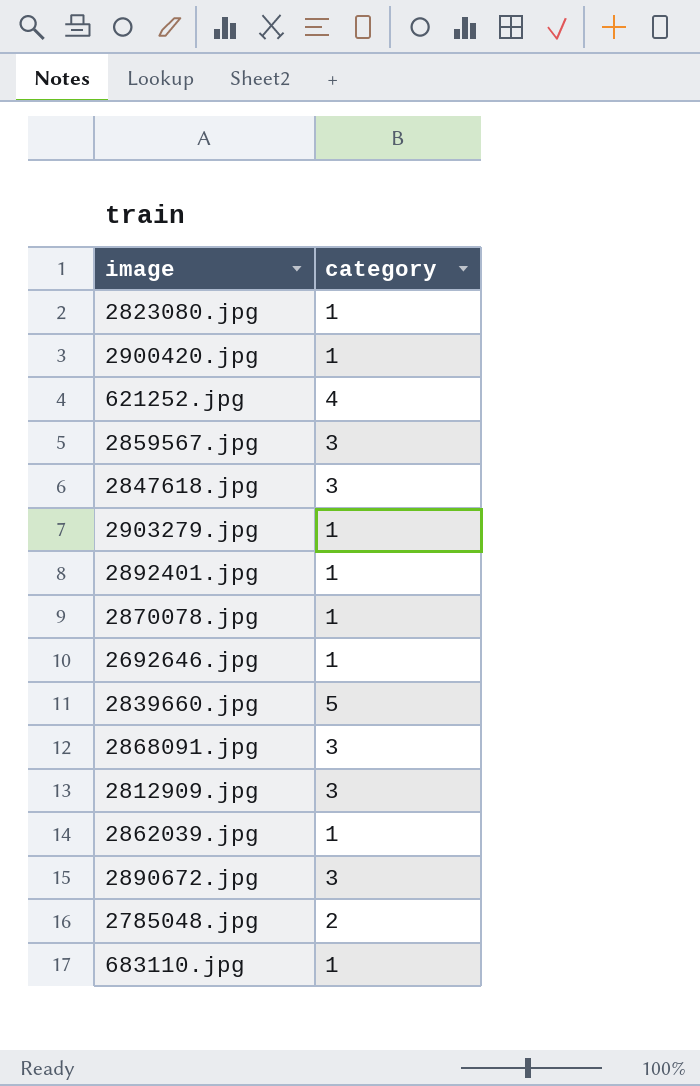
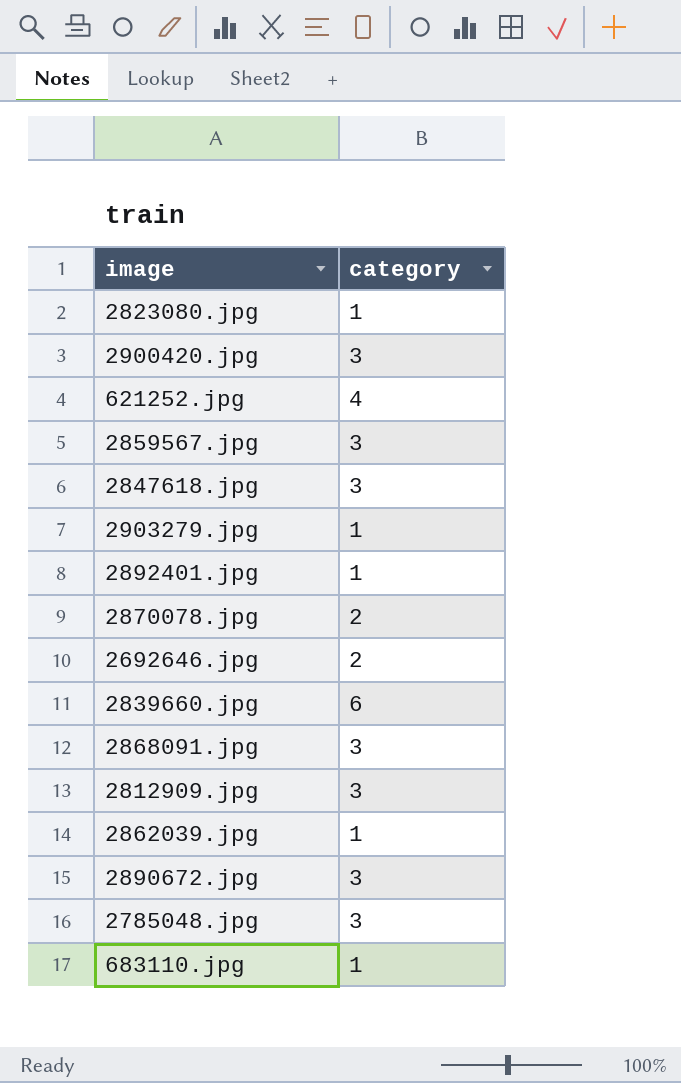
2900420.jpg | category: 1 -> 3
2870078.jpg | category: 1 -> 2
2692646.jpg | category: 1 -> 2
2839660.jpg | category: 5 -> 6
2785048.jpg | category: 2 -> 3

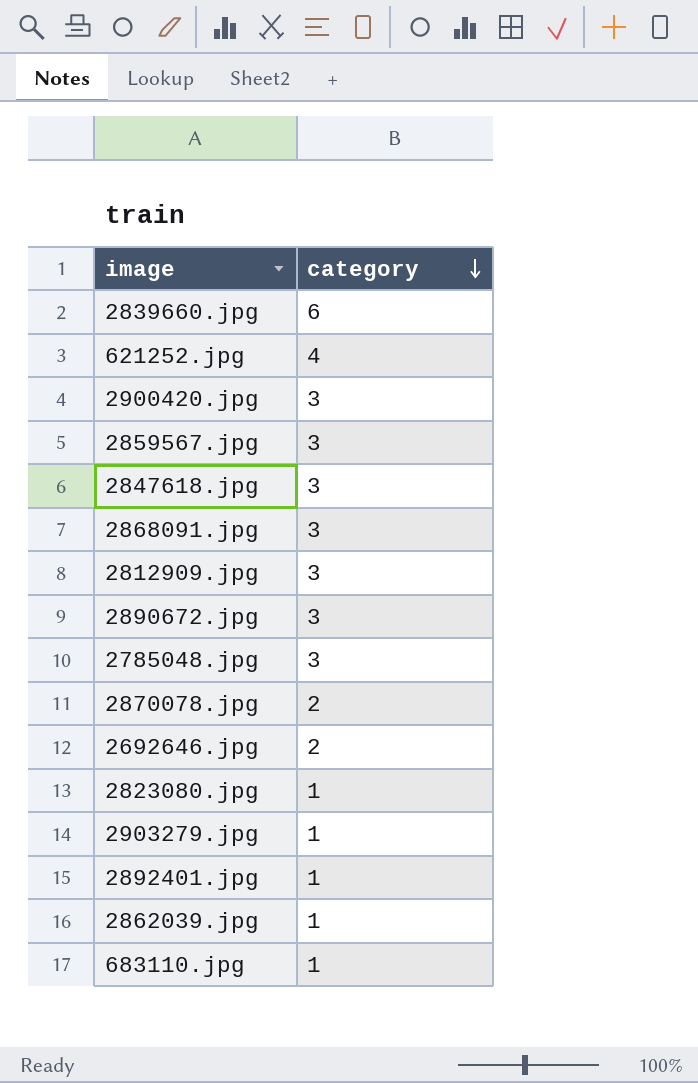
row order: none -> category descending

